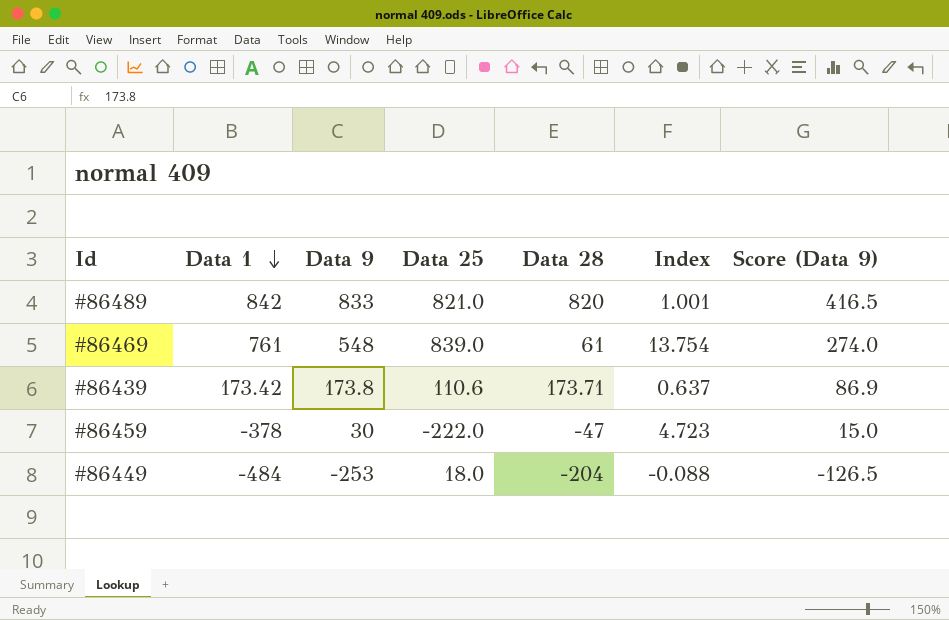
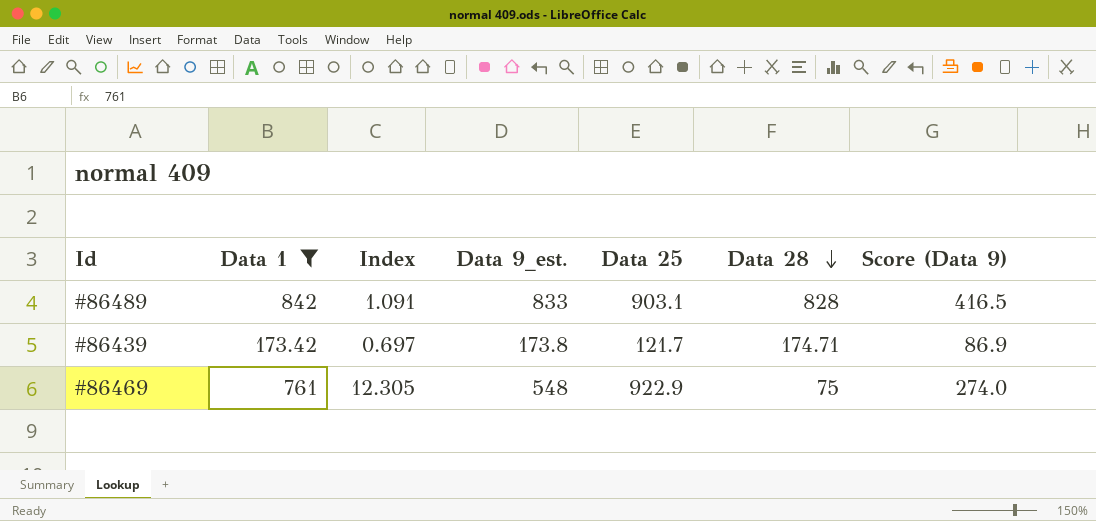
filter: none -> Data 1 >= 173.42
row order: Data 1 descending -> Data 28 descending
column Index | position: 6 -> 3
column name: Data 9 -> Data 9_est.
#86489 | Index: 1.001 -> 1.091
#86489 | Data 25: 821.0 -> 903.1
#86489 | Data 28: 820 -> 828
#86439 | Index: 0.637 -> 0.697
#86439 | Data 25: 110.6 -> 121.7
#86439 | Data 28: 173.71 -> 174.71
#86469 | Index: 13.754 -> 12.305
#86469 | Data 25: 839.0 -> 922.9
#86469 | Data 28: 61 -> 75

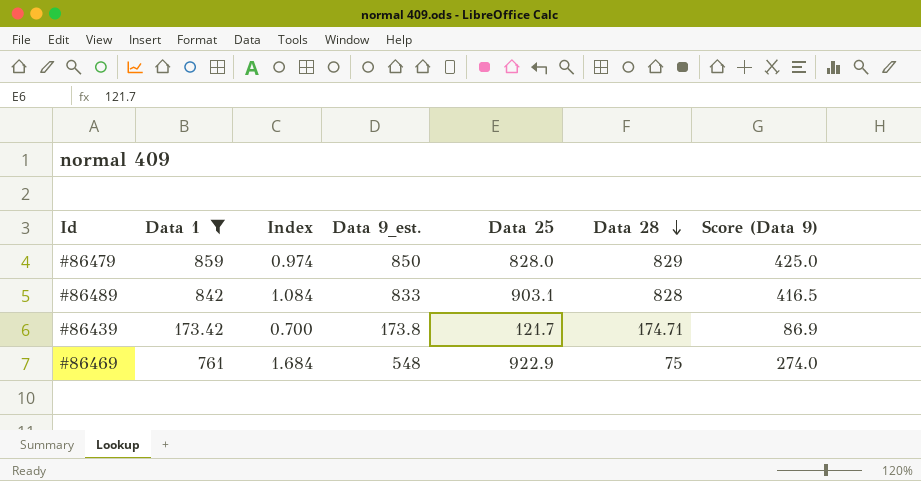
column Index | formula: [Data 25] / [Data 28] -> [Data 25] / [Data 9_est.]
row #86479: none -> 859 | 0.974 | 850 | 828.0 | 829 | 425.0

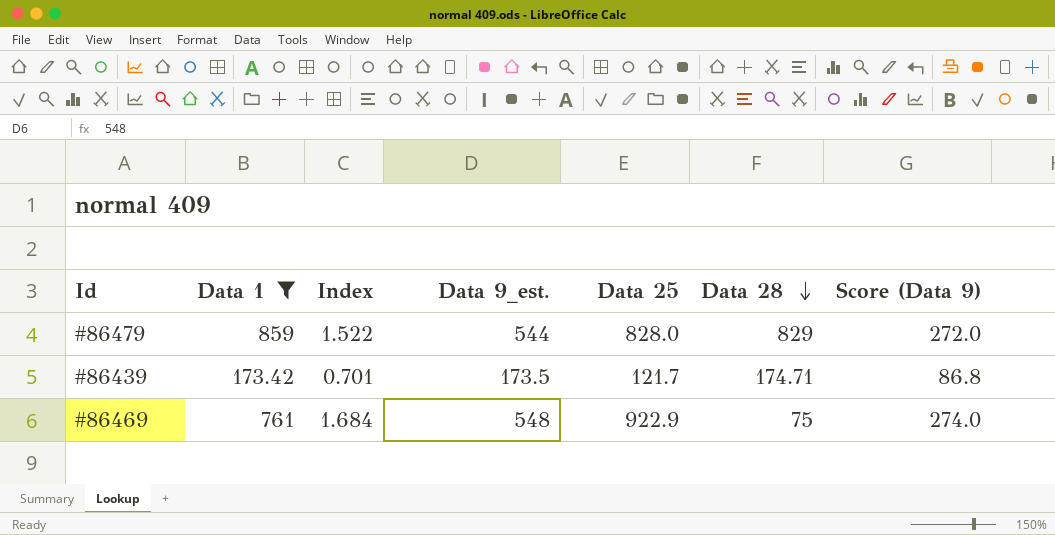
row #86489: 842 | 1.084 | 833 | 903.1 | 828 | 416.5 -> none
#86479 | Index: 0.974 -> 1.522
#86479 | Data 9_est.: 850 -> 544
#86479 | Score (Data 9): 425.0 -> 272.0
#86439 | Index: 0.700 -> 0.701
#86439 | Data 9_est.: 173.8 -> 173.5
#86439 | Score (Data 9): 86.9 -> 86.8

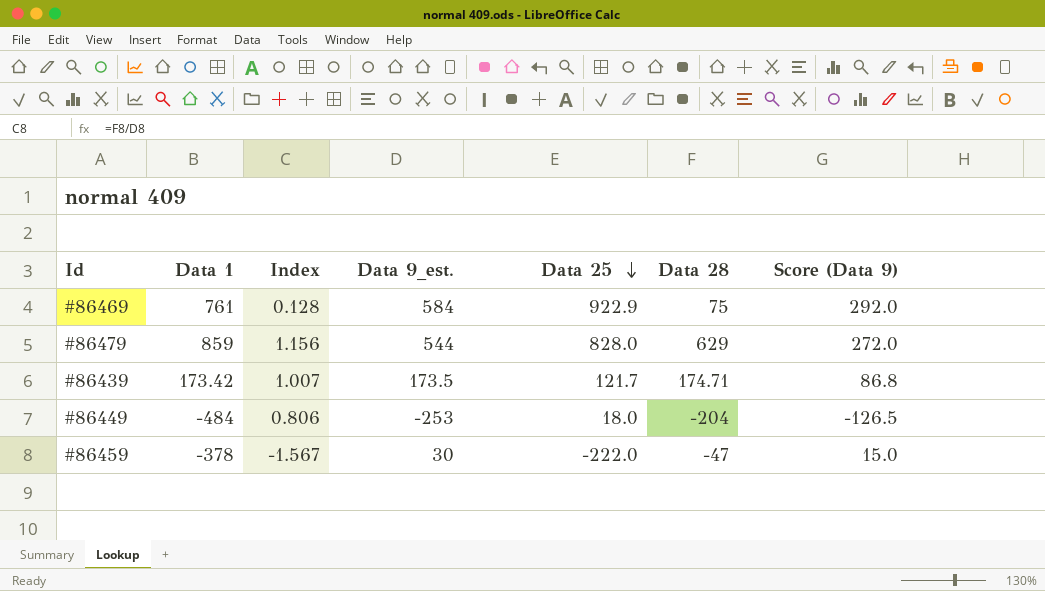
filter: Data 1 >= 173.42 -> none
row order: Data 28 descending -> Data 25 descending
column Index | formula: [Data 25] / [Data 9_est.] -> [Data 28] / [Data 9_est.]
#86469 | Data 9_est.: 548 -> 584
#86469 | Score (Data 9): 274.0 -> 292.0
#86479 | Data 28: 829 -> 629

